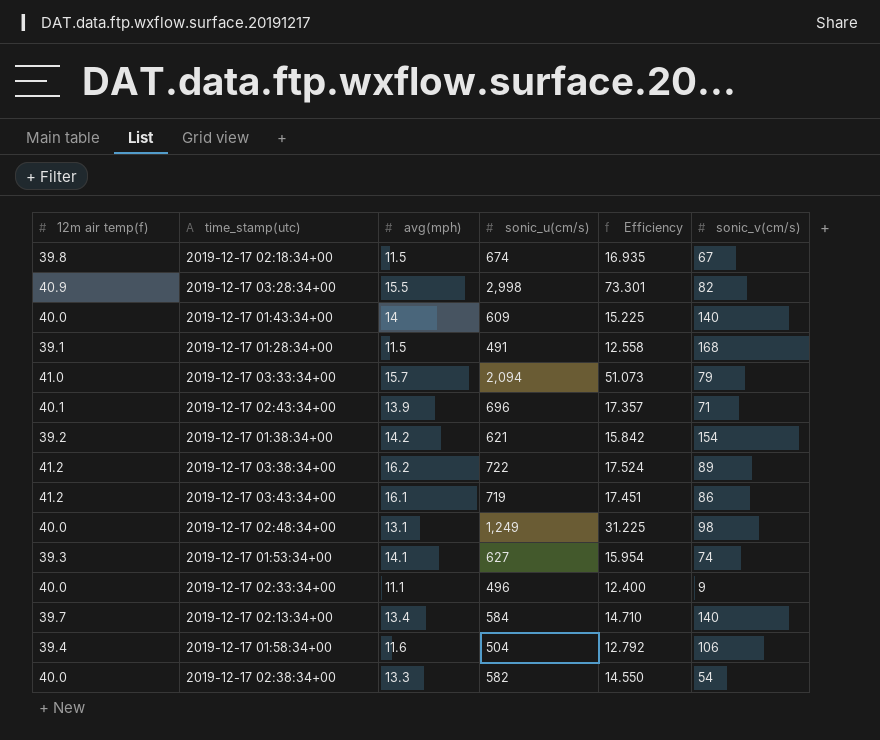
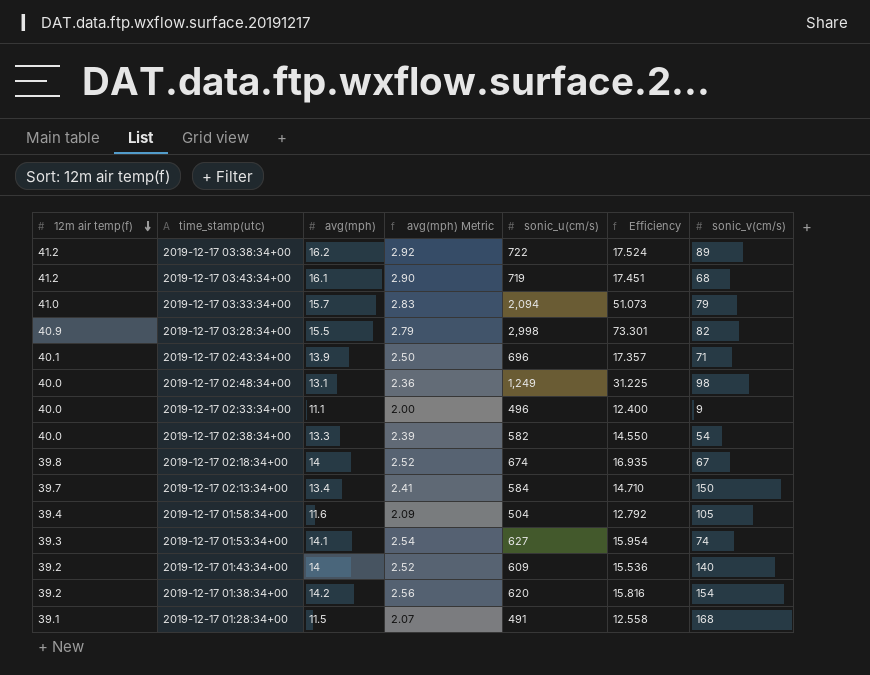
row order: none -> 12m air temp(f) descending
column avg(mph) Metric | formula: none -> [avg(mph)] * 0.18
2019-12-17 03:43:34+00 | sonic_v(cm/s): 86 -> 68
2019-12-17 02:18:34+00 | avg(mph): 11.5 -> 14
2019-12-17 02:13:34+00 | sonic_v(cm/s): 140 -> 150
2019-12-17 01:58:34+00 | sonic_v(cm/s): 106 -> 105
2019-12-17 01:43:34+00 | 12m air temp(f): 40.0 -> 39.2
2019-12-17 01:43:34+00 | Efficiency: 15.225 -> 15.536
2019-12-17 01:38:34+00 | sonic_u(cm/s): 621 -> 620
2019-12-17 01:38:34+00 | Efficiency: 15.842 -> 15.816

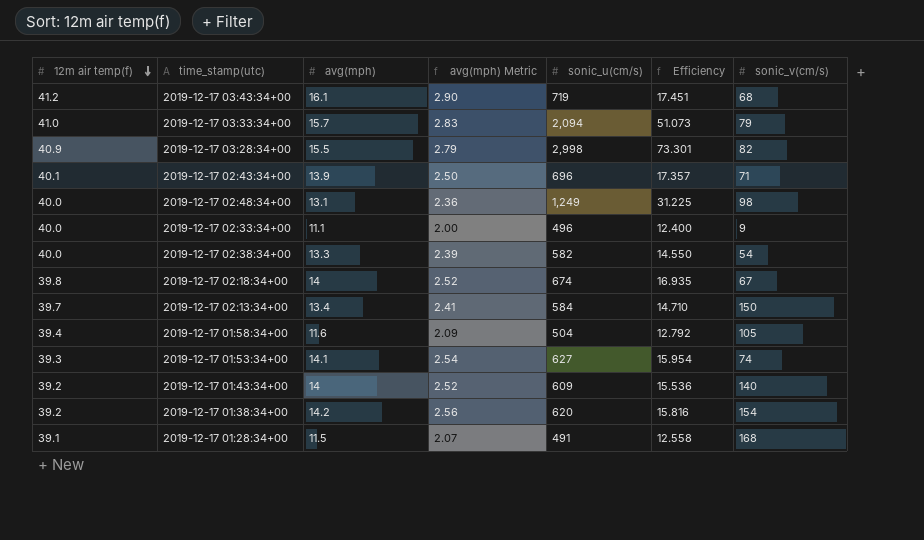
row 2019-12-17 03:38:34+00: 41.2 | 16.2 | 2.92 | 722 | 17.524 | 89 -> none

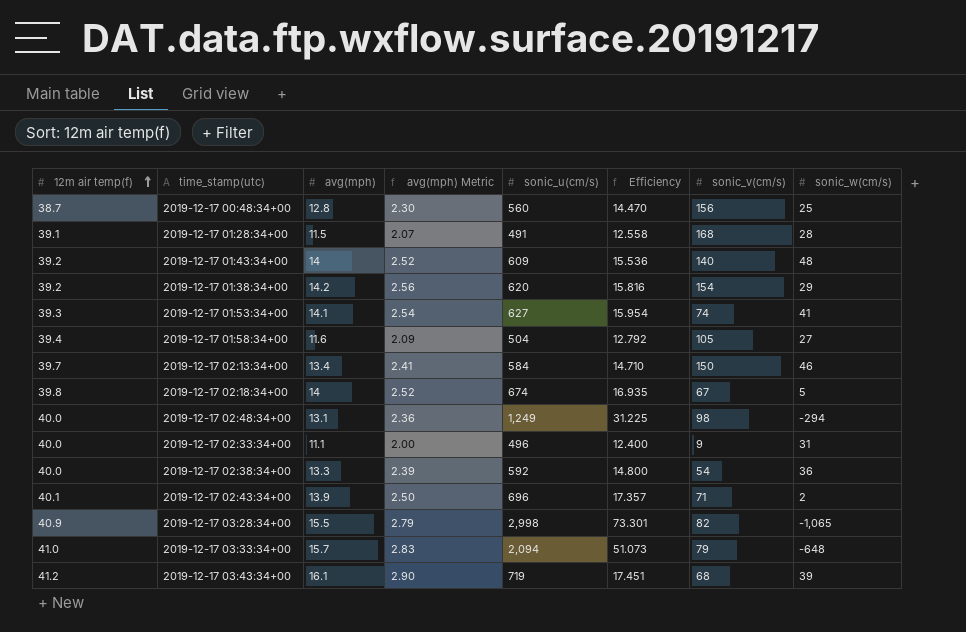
row order: 12m air temp(f) descending -> 12m air temp(f) ascending
column sonic_w(cm/s) | position: none -> 8
row 2019-12-17 00:48:34+00: none -> 38.7 | 12.8 | 2.30 | 560 | 14.470 | 156 | 25
2019-12-17 02:38:34+00 | sonic_u(cm/s): 582 -> 592
2019-12-17 02:38:34+00 | Efficiency: 14.550 -> 14.800

